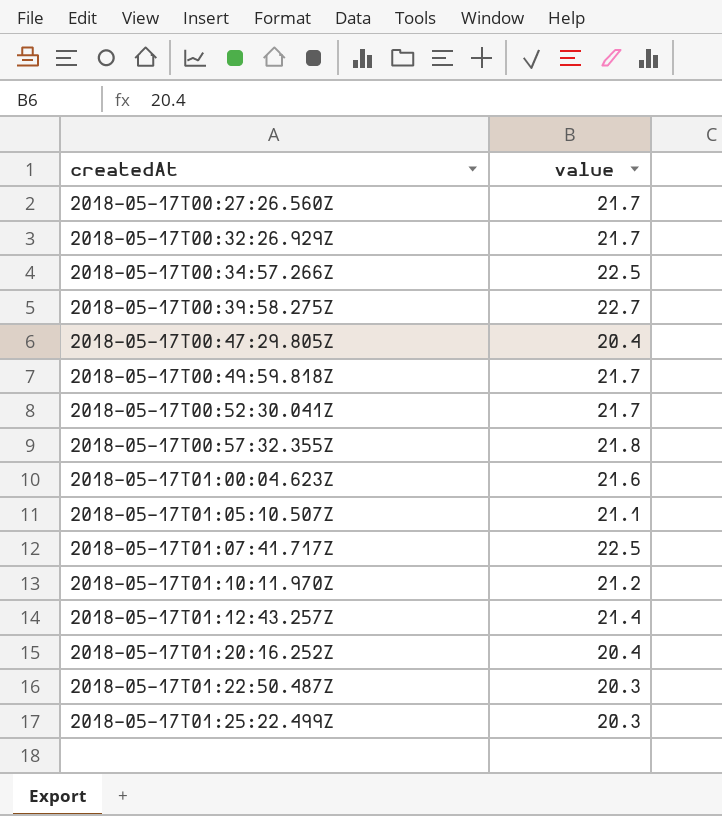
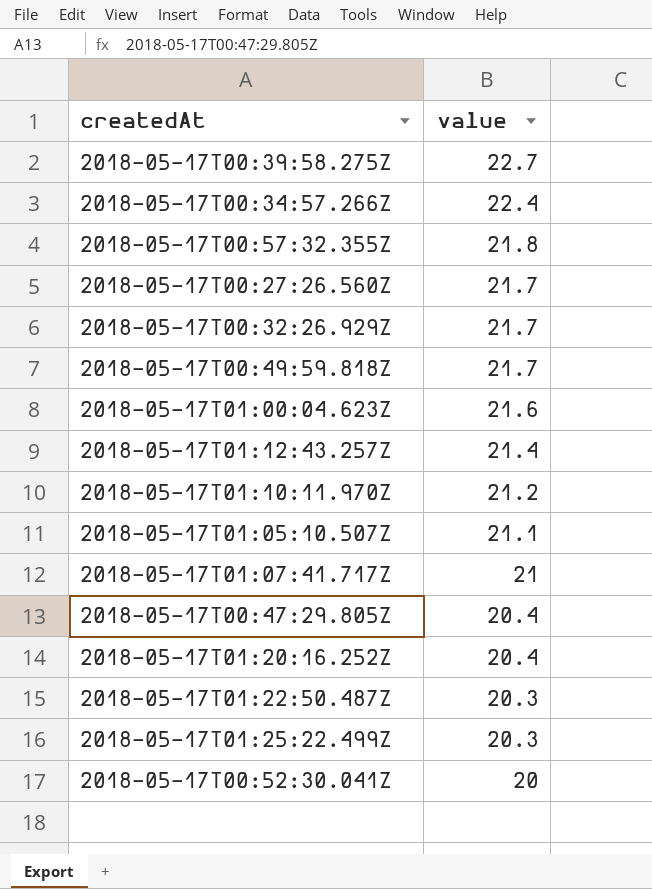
row order: createdAt ascending -> value descending
2018-05-17T00:34:57.266Z | value: 22.5 -> 22.4
2018-05-17T01:07:41.717Z | value: 22.5 -> 21
2018-05-17T00:52:30.041Z | value: 21.7 -> 20

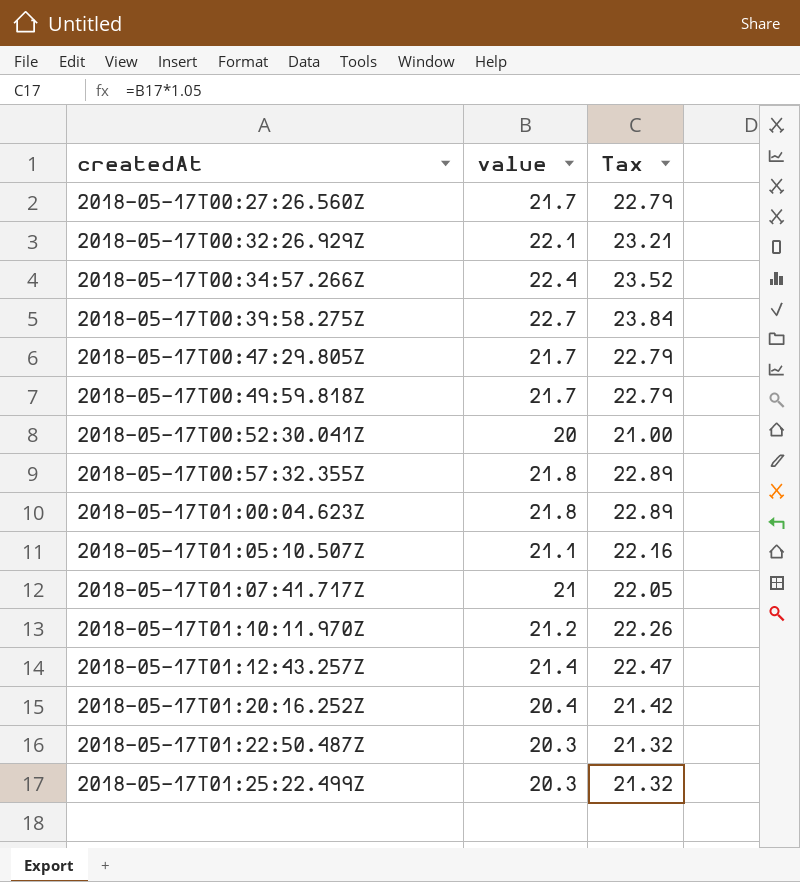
row order: value descending -> createdAt ascending
column Tax | formula: none -> [value] * 1.05
2018-05-17T00:32:26.929Z | value: 21.7 -> 22.1
2018-05-17T00:47:29.805Z | value: 20.4 -> 21.7
2018-05-17T01:00:04.623Z | value: 21.6 -> 21.8

